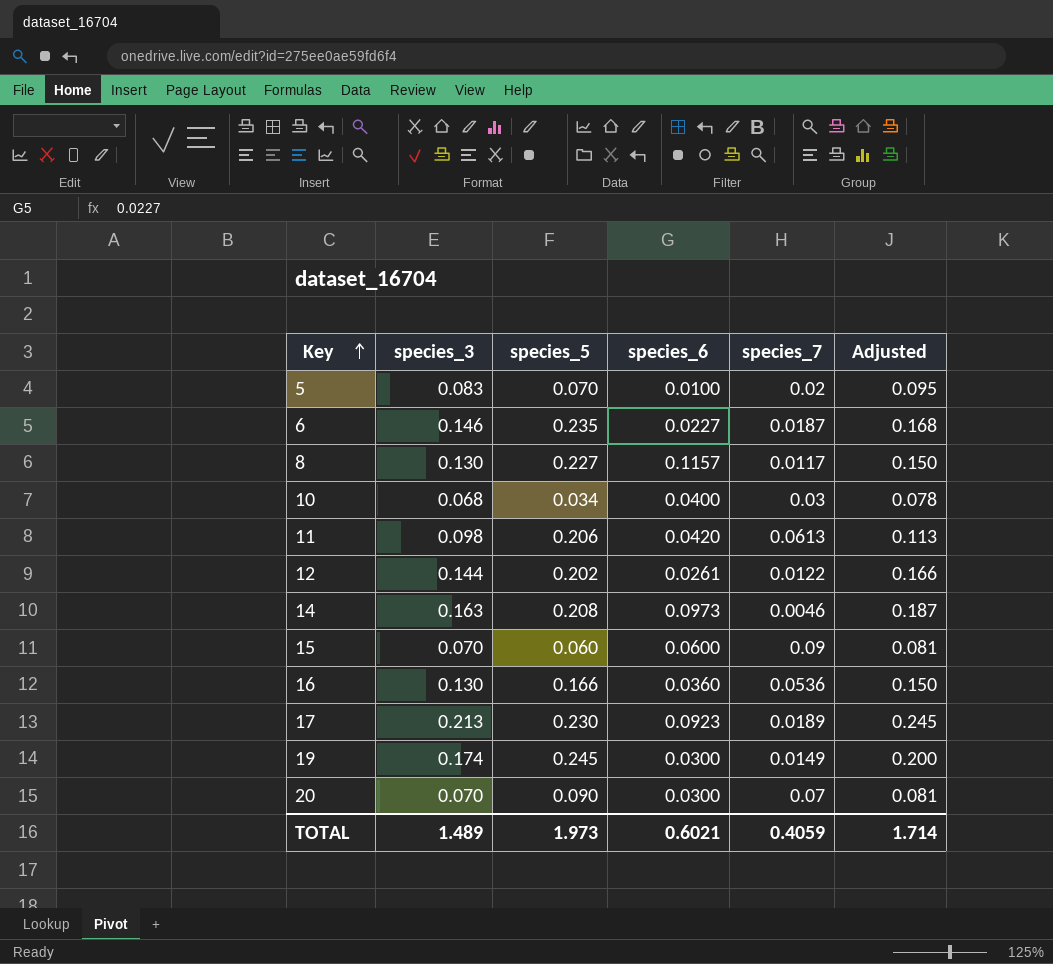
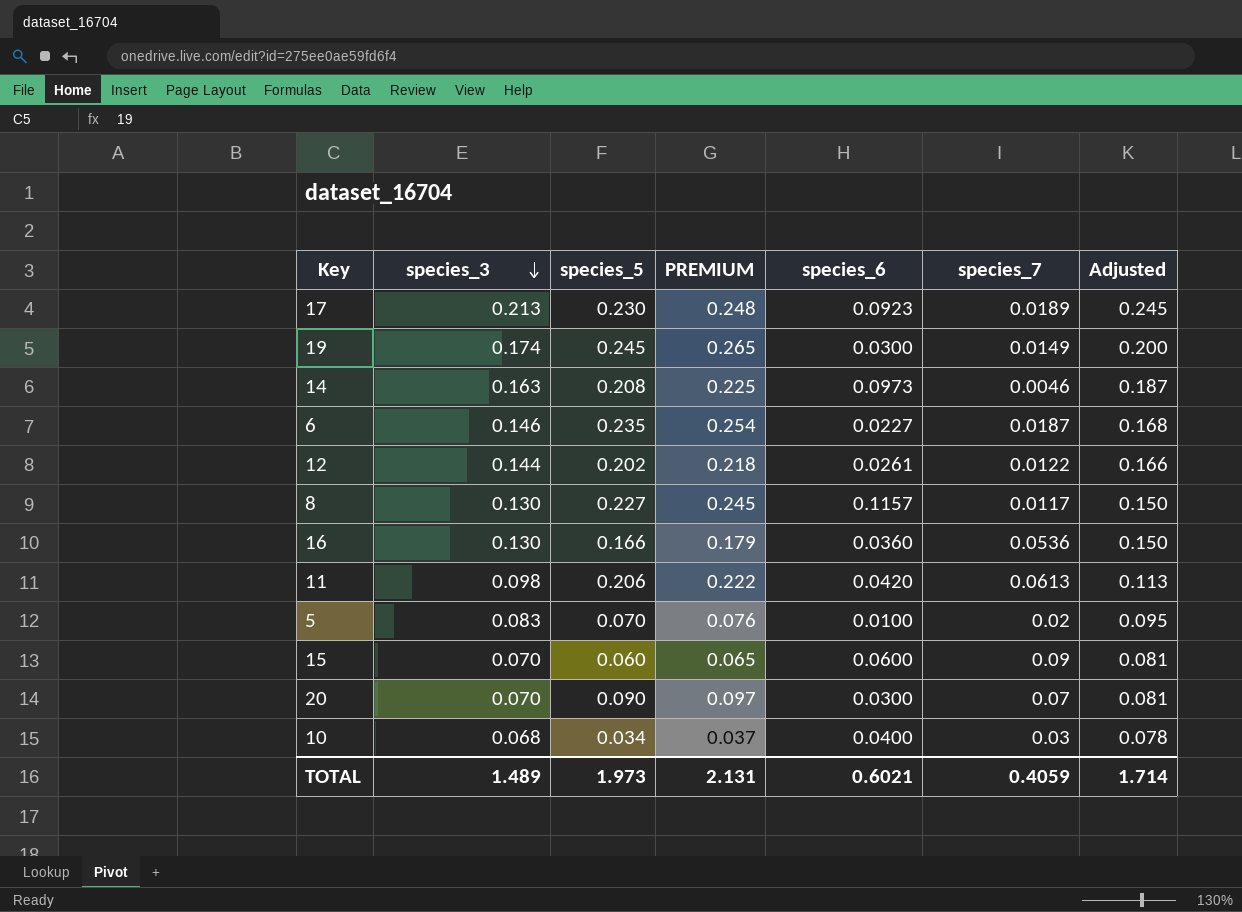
row order: Key ascending -> species_3 descending
column PREMIUM | formula: none -> [species_5] * 1.08

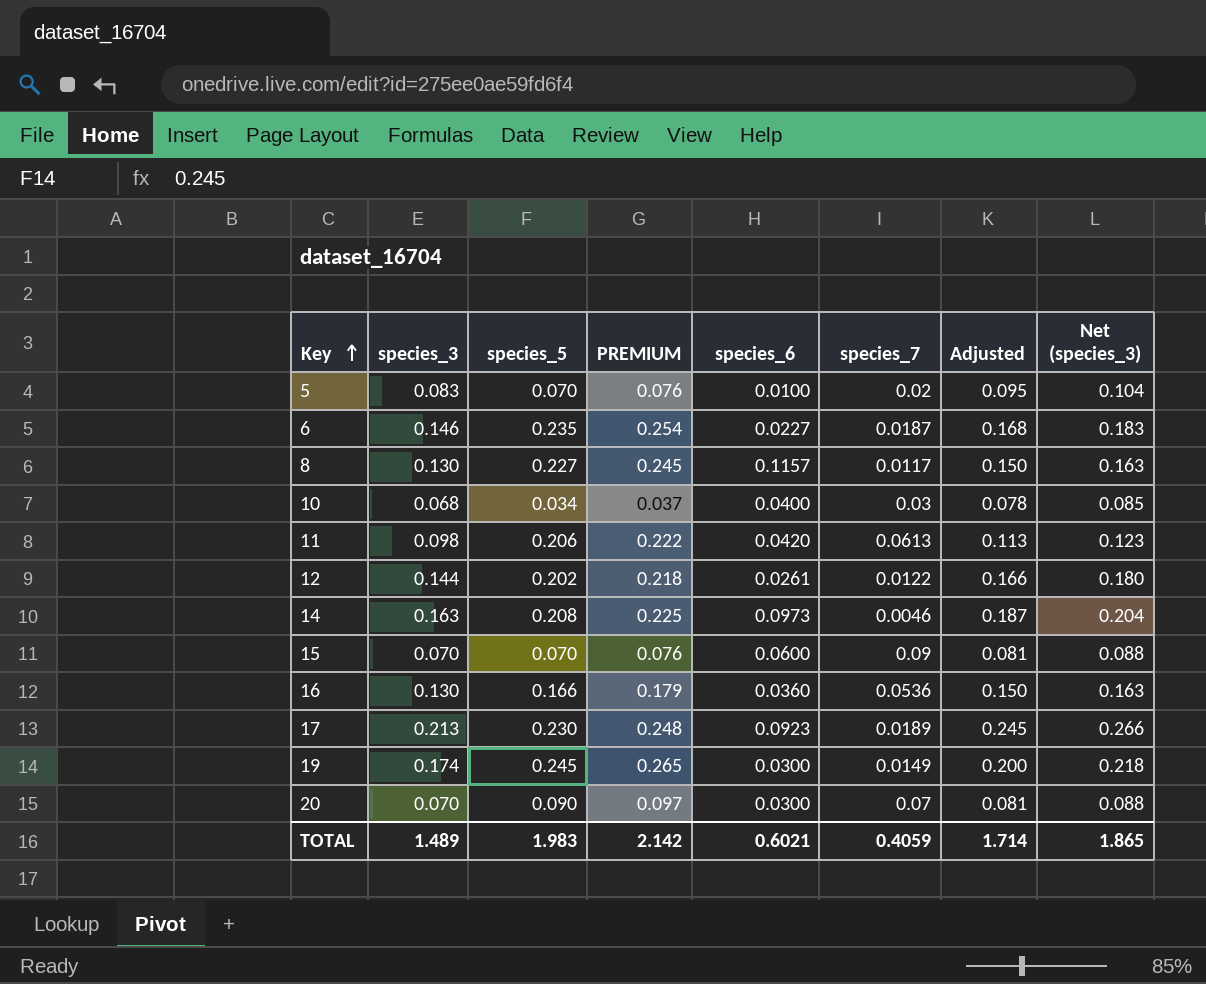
row order: species_3 descending -> Key ascending
column Net (species_3) | formula: none -> [species_3] * 1.25
15 | species_5: 0.060 -> 0.070
15 | PREMIUM: 0.065 -> 0.076
TOTAL | species_5: 1.973 -> 1.983
TOTAL | PREMIUM: 2.131 -> 2.142

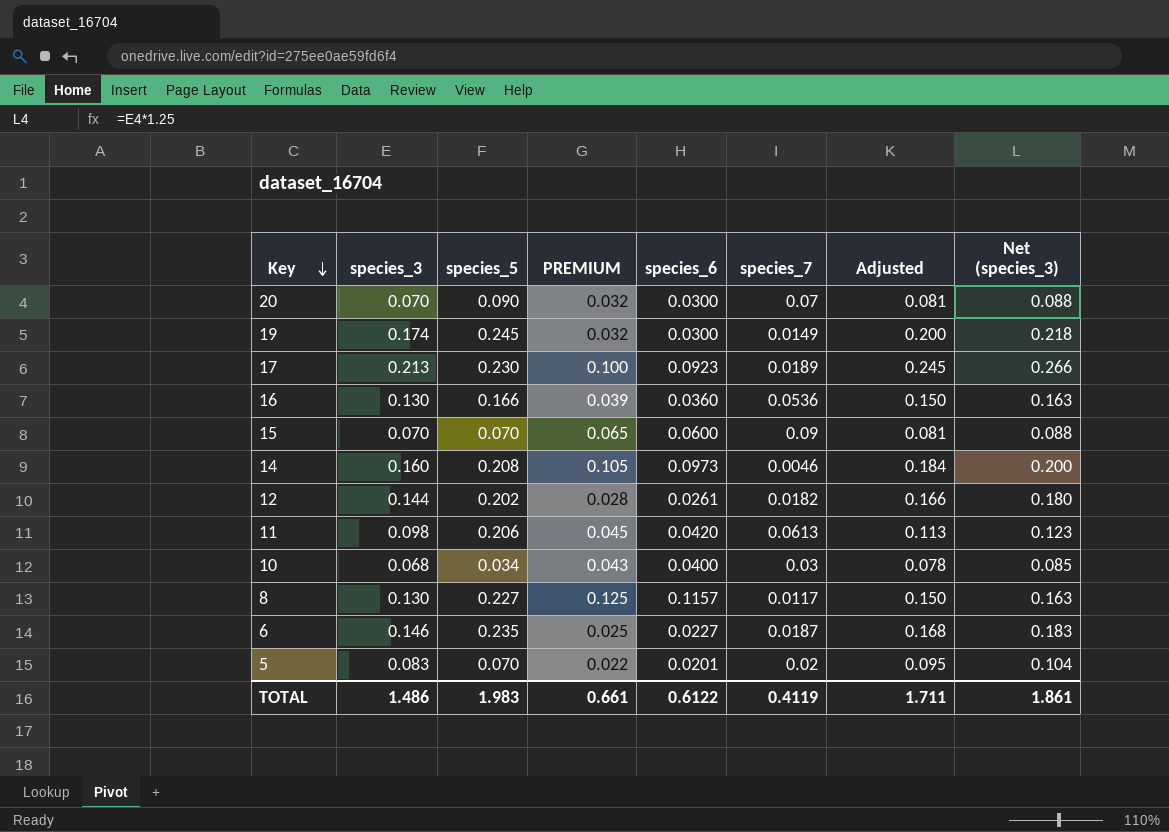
row order: Key ascending -> Key descending
column PREMIUM | formula: [species_5] * 1.08 -> [species_6] * 1.08
14 | species_3: 0.163 -> 0.160
14 | Adjusted: 0.187 -> 0.184
14 | Net (species_3): 0.204 -> 0.200
12 | species_7: 0.0122 -> 0.0182
5 | species_6: 0.0100 -> 0.0201
TOTAL | species_3: 1.489 -> 1.486
TOTAL | PREMIUM: 2.142 -> 0.661
TOTAL | species_6: 0.6021 -> 0.6122
TOTAL | species_7: 0.4059 -> 0.4119
TOTAL | Adjusted: 1.714 -> 1.711
TOTAL | Net (species_3): 1.865 -> 1.861

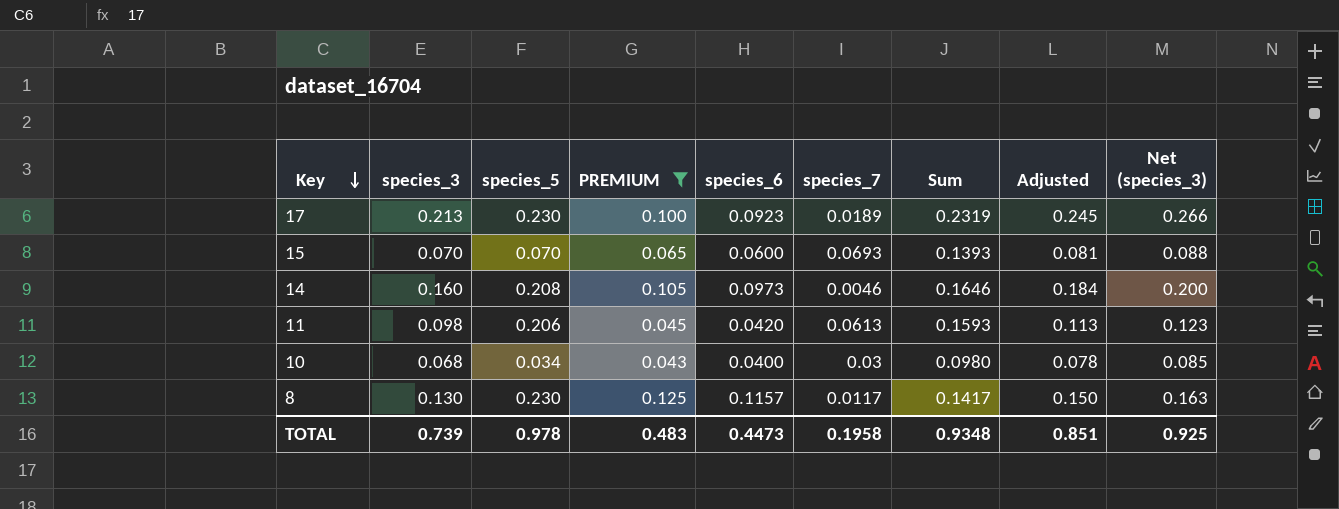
filter: none -> PREMIUM >= 0.043
column Sum | formula: none -> [species_3] + [species_7]
15 | species_7: 0.09 -> 0.0693
8 | species_5: 0.227 -> 0.230
TOTAL | species_3: 1.486 -> 0.739
TOTAL | species_5: 1.983 -> 0.978
TOTAL | PREMIUM: 0.661 -> 0.483
TOTAL | species_6: 0.6122 -> 0.4473
TOTAL | species_7: 0.4119 -> 0.1958
TOTAL | Adjusted: 1.711 -> 0.851
TOTAL | Net (species_3): 1.861 -> 0.925

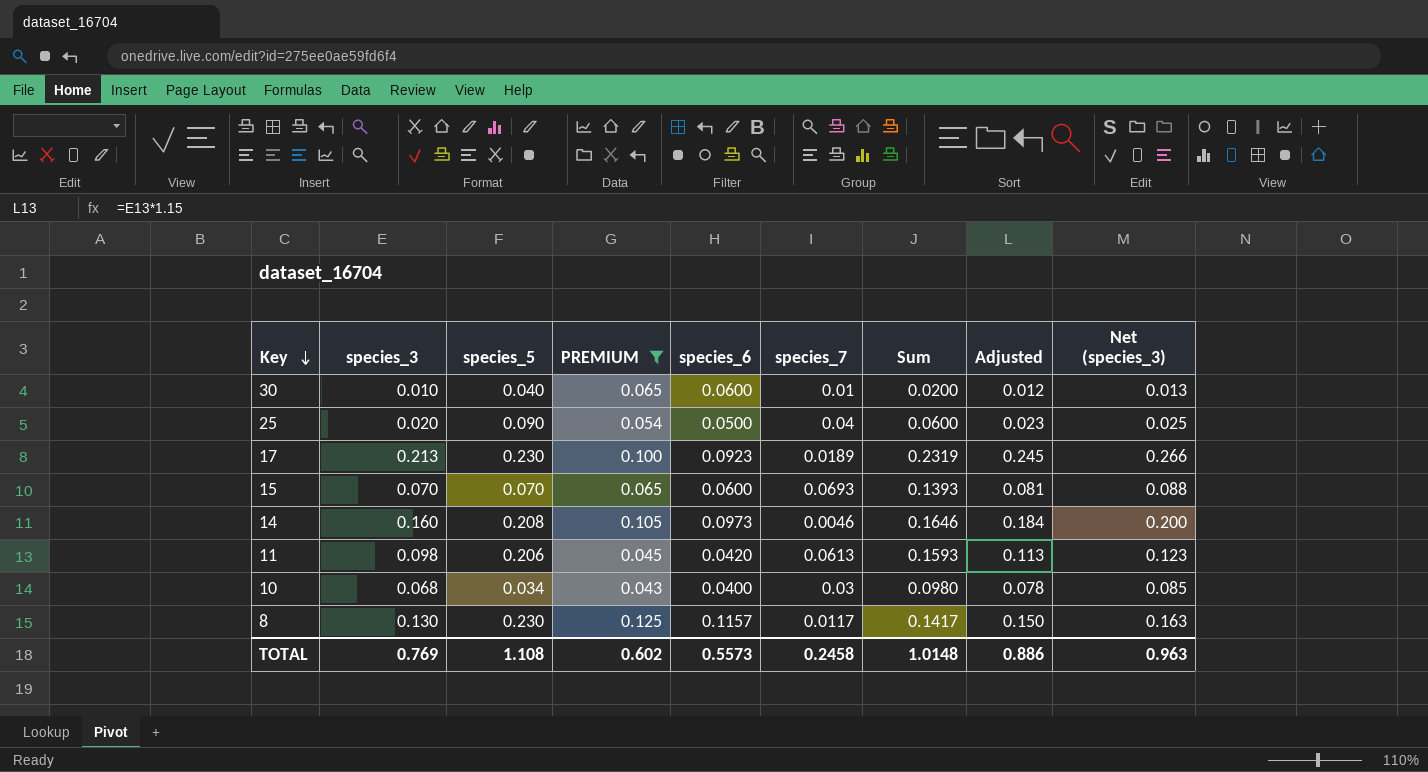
row 30: none -> 0.010 | 0.040 | 0.065 | 0.0600 | 0.01 | 0.0200 | 0.012 | 0.013
row 25: none -> 0.020 | 0.090 | 0.054 | 0.0500 | 0.04 | 0.0600 | 0.023 | 0.025
TOTAL | species_3: 0.739 -> 0.769
TOTAL | species_5: 0.978 -> 1.108
TOTAL | PREMIUM: 0.483 -> 0.602
TOTAL | species_6: 0.4473 -> 0.5573
TOTAL | species_7: 0.1958 -> 0.2458
TOTAL | Sum: 0.9348 -> 1.0148
TOTAL | Adjusted: 0.851 -> 0.886
TOTAL | Net (species_3): 0.925 -> 0.963

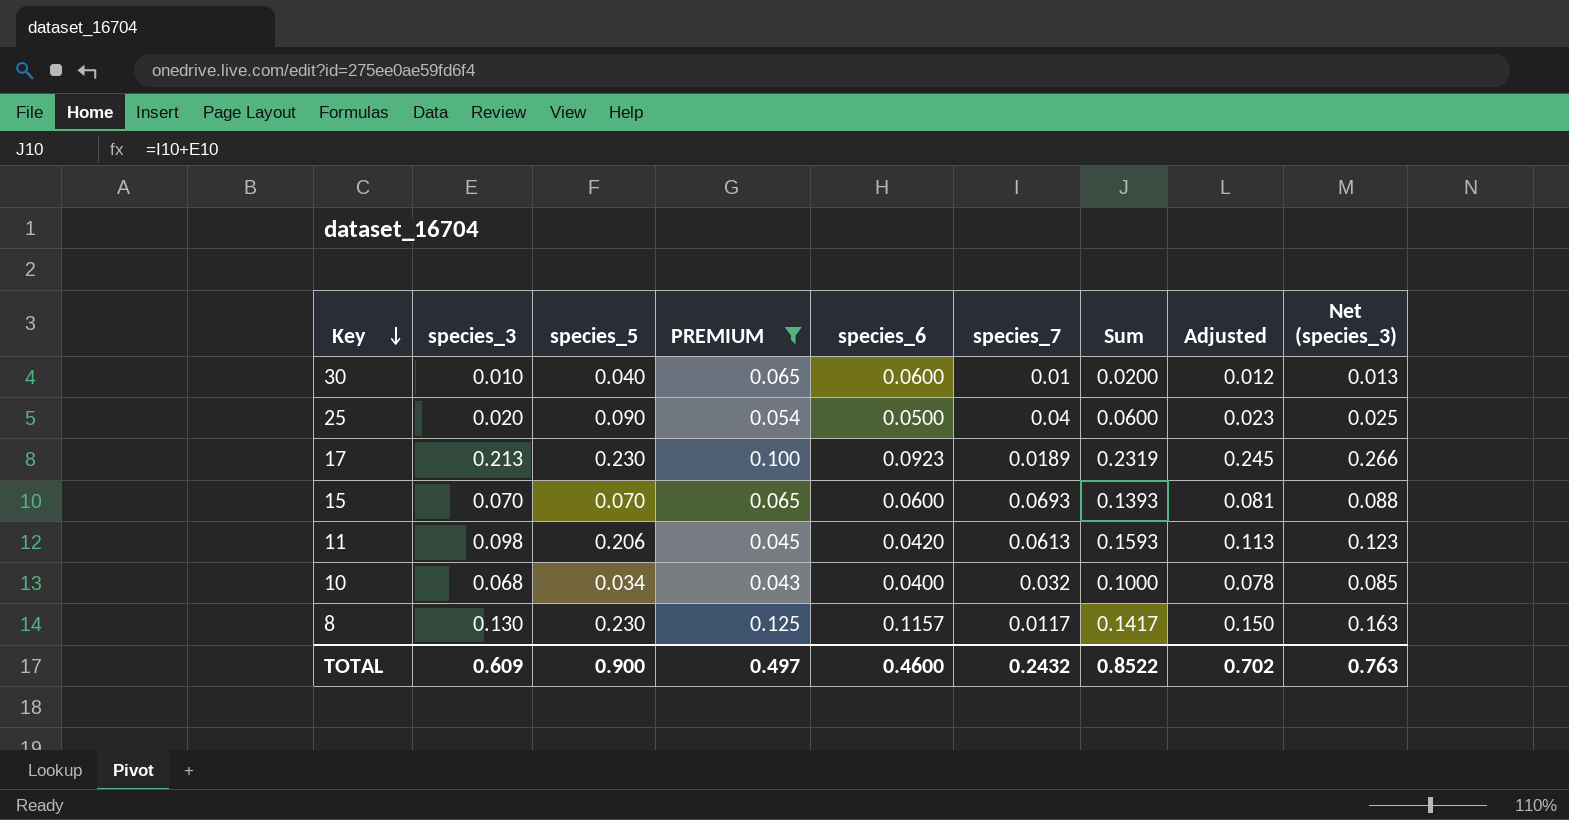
row 14: 0.160 | 0.208 | 0.105 | 0.0973 | 0.0046 | 0.1646 | 0.184 | 0.200 -> none
10 | species_7: 0.03 -> 0.032
10 | Sum: 0.0980 -> 0.1000
TOTAL | species_3: 0.769 -> 0.609
TOTAL | species_5: 1.108 -> 0.900
TOTAL | PREMIUM: 0.602 -> 0.497
TOTAL | species_6: 0.5573 -> 0.4600
TOTAL | species_7: 0.2458 -> 0.2432
TOTAL | Sum: 1.0148 -> 0.8522
TOTAL | Adjusted: 0.886 -> 0.702
TOTAL | Net (species_3): 0.963 -> 0.763

